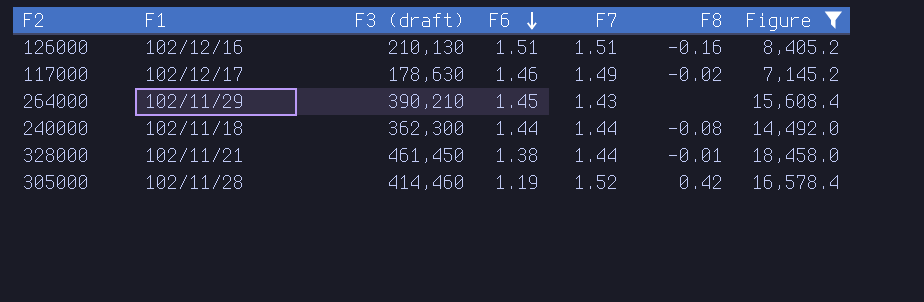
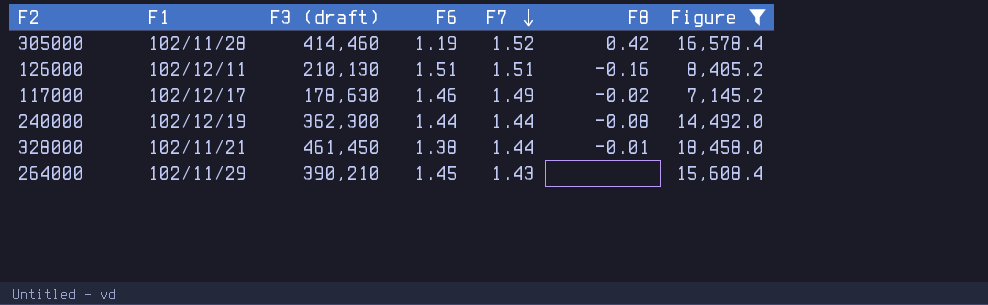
row order: F6 descending -> F7 descending
126000 | F1: 102/12/16 -> 102/12/11
240000 | F1: 102/11/18 -> 102/12/19

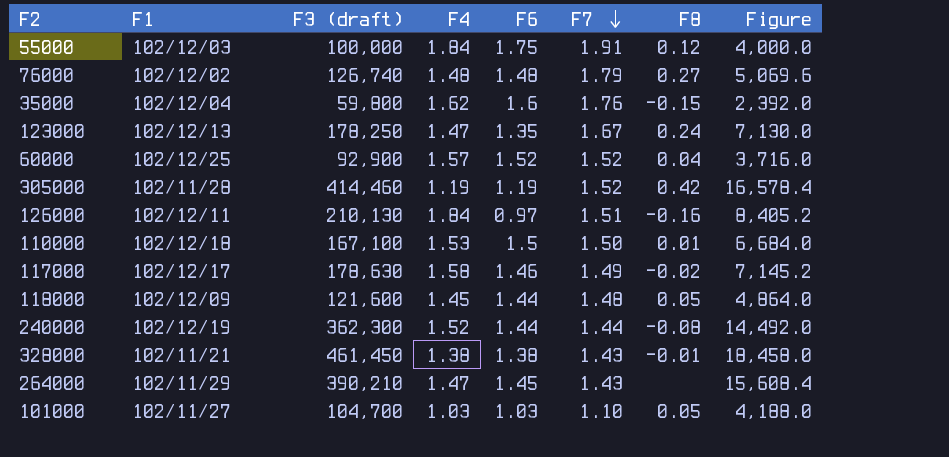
filter: Figure >= 7,145.2 -> none
column F4 | position: none -> 4
126000 | F6: 1.51 -> 0.97
328000 | F7: 1.44 -> 1.43

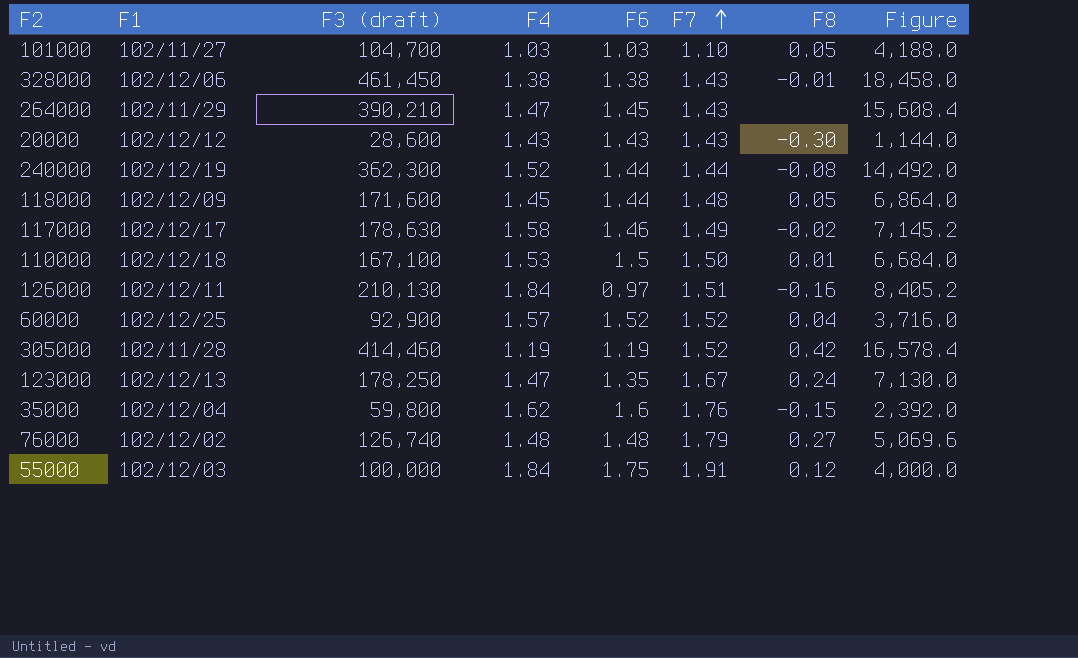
row order: F7 descending -> F7 ascending
328000 | F1: 102/11/21 -> 102/12/06
row 20000: none -> 102/12/12 | 28,600 | 1.43 | 1.43 | 1.43 | -0.30 | 1,144.0
118000 | F3 (draft): 121,600 -> 171,600
118000 | Figure: 4,864.0 -> 6,864.0

